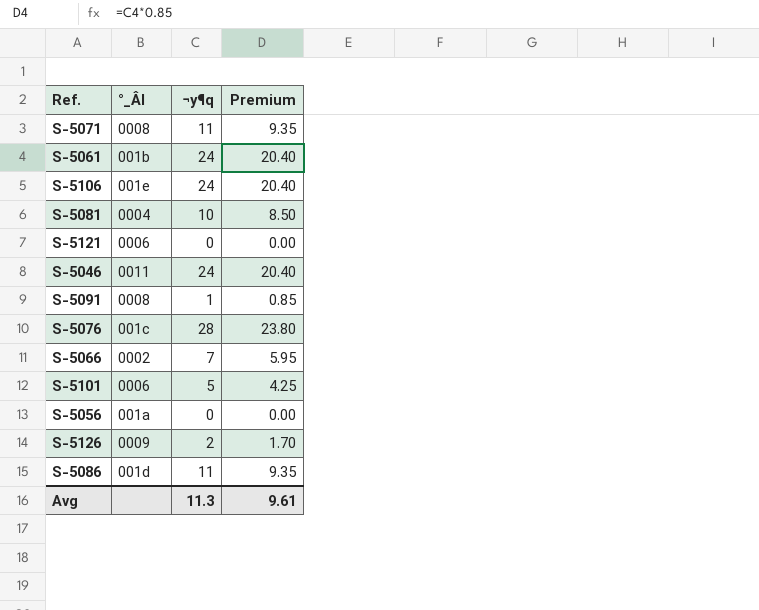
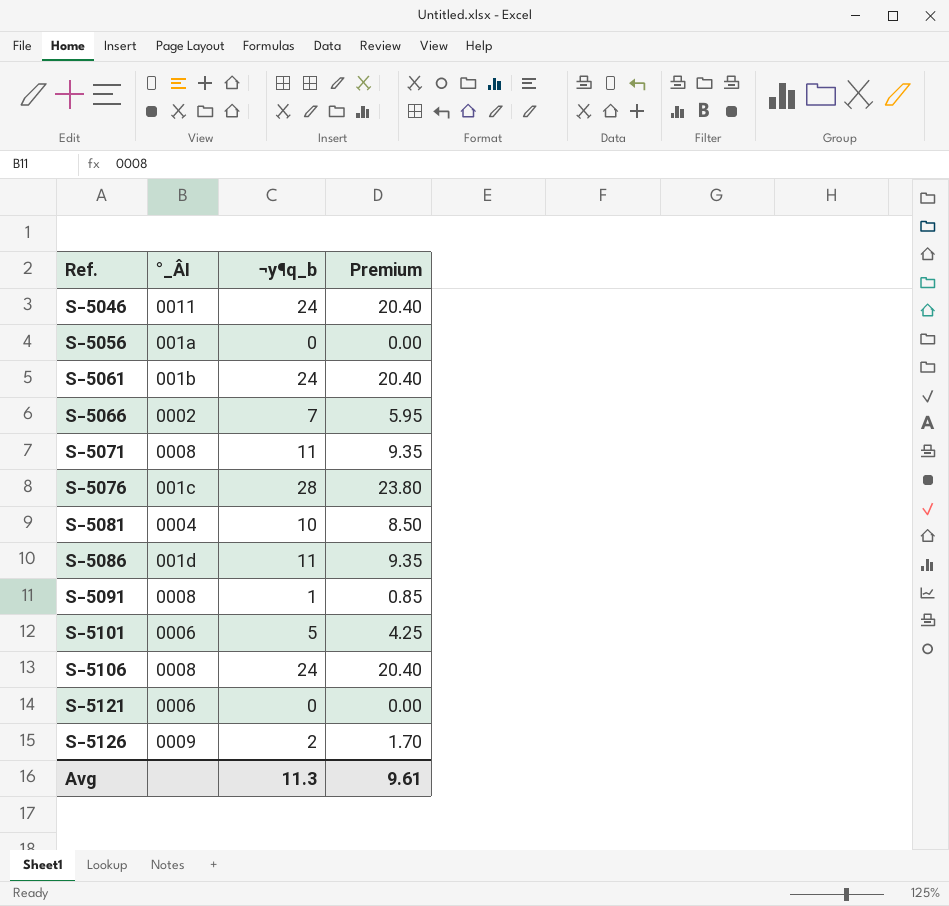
row order: none -> Ref. ascending
column name: ¬y¶q -> ¬y¶q_b
S-5106 | °_ÂI: 001e -> 0008

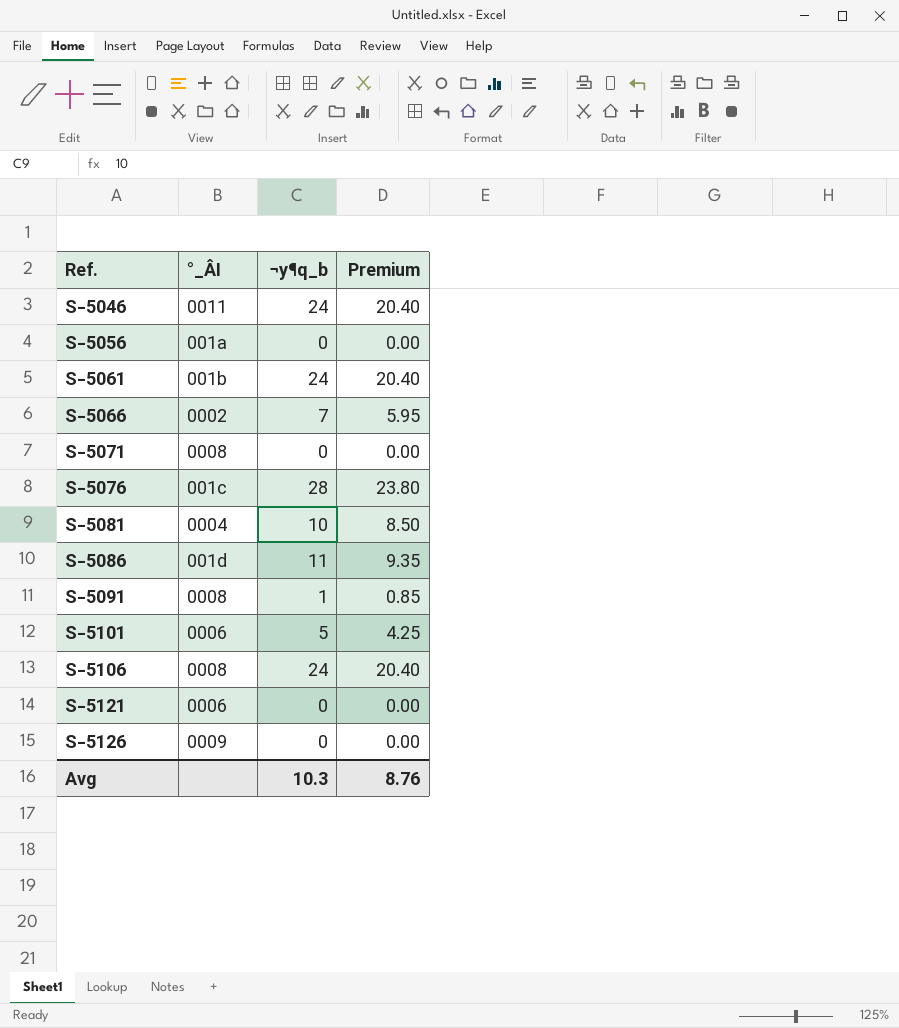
S-5071 | ¬y¶q_b: 11 -> 0
S-5071 | Premium: 9.35 -> 0.00
S-5126 | ¬y¶q_b: 2 -> 0
S-5126 | Premium: 1.70 -> 0.00
Avg | ¬y¶q_b: 11.3 -> 10.3
Avg | Premium: 9.61 -> 8.76

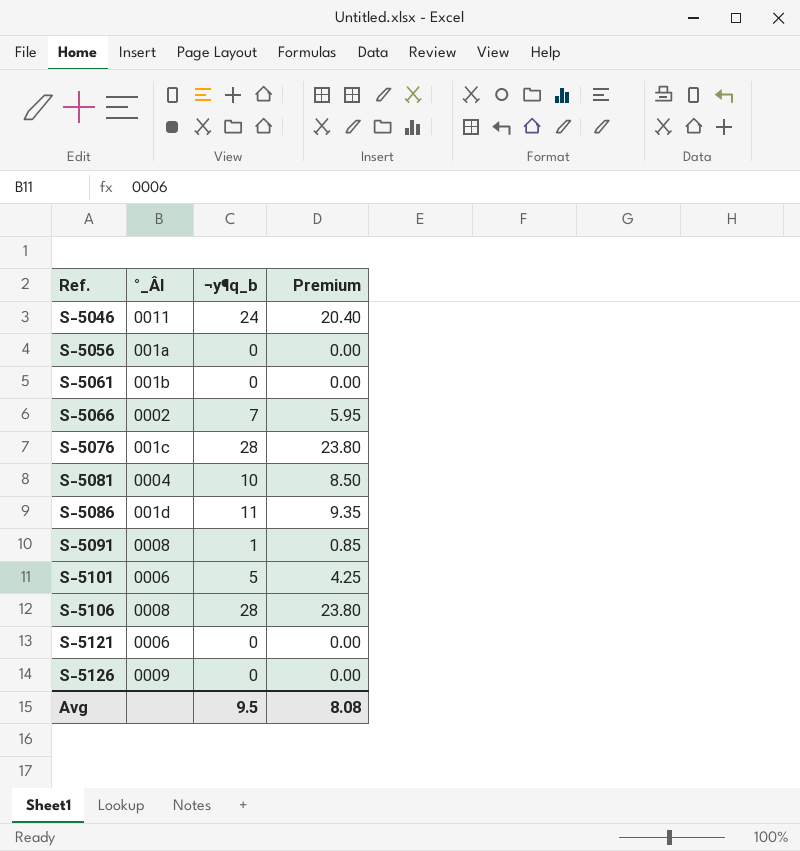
row S-5071: 0008 | 0 | 0.00 -> none
S-5061 | ¬y¶q_b: 24 -> 0
S-5061 | Premium: 20.40 -> 0.00
S-5106 | ¬y¶q_b: 24 -> 28
S-5106 | Premium: 20.40 -> 23.80
Avg | ¬y¶q_b: 10.3 -> 9.5
Avg | Premium: 8.76 -> 8.08

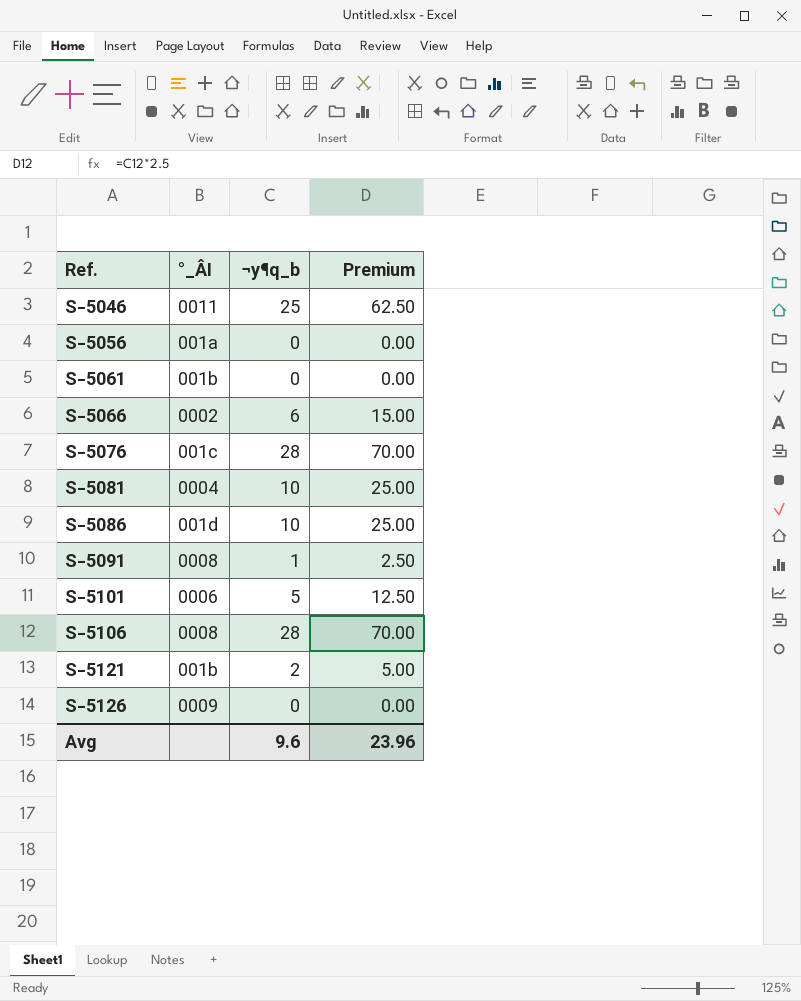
column Premium | formula: [¬y¶q_b] * 0.85 -> [¬y¶q_b] * 2.5
S-5046 | ¬y¶q_b: 24 -> 25
S-5066 | ¬y¶q_b: 7 -> 6
S-5086 | ¬y¶q_b: 11 -> 10
S-5121 | °_ÂI: 0006 -> 001b
S-5121 | ¬y¶q_b: 0 -> 2
Avg | ¬y¶q_b: 9.5 -> 9.6
Avg | Premium: 8.08 -> 23.96

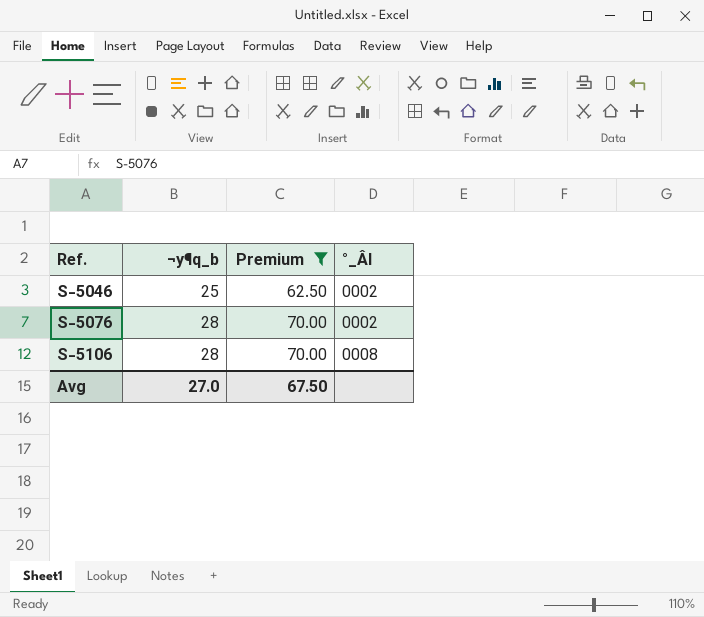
filter: none -> Premium >= 62.50
column °_ÂI | position: 2 -> 4
S-5046 | °_ÂI: 0011 -> 0002
S-5076 | °_ÂI: 001c -> 0002
Avg | ¬y¶q_b: 9.6 -> 27.0
Avg | Premium: 23.96 -> 67.50

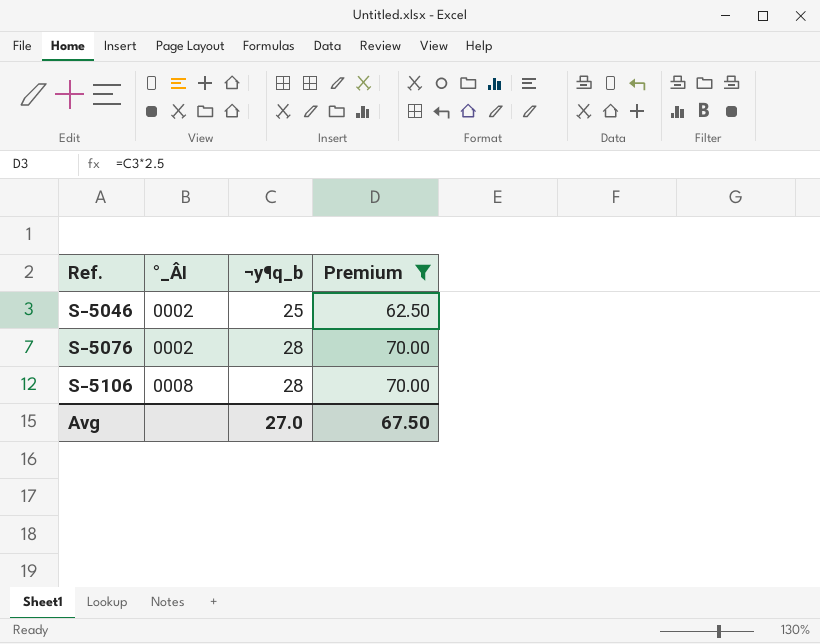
column °_ÂI | position: 4 -> 2

